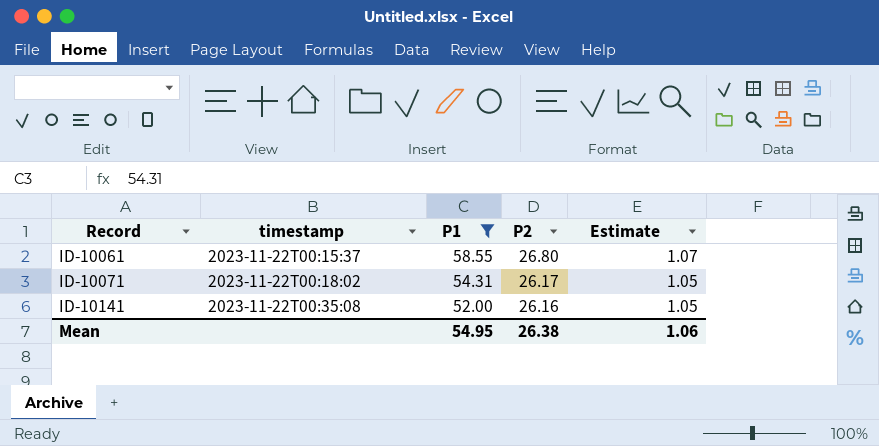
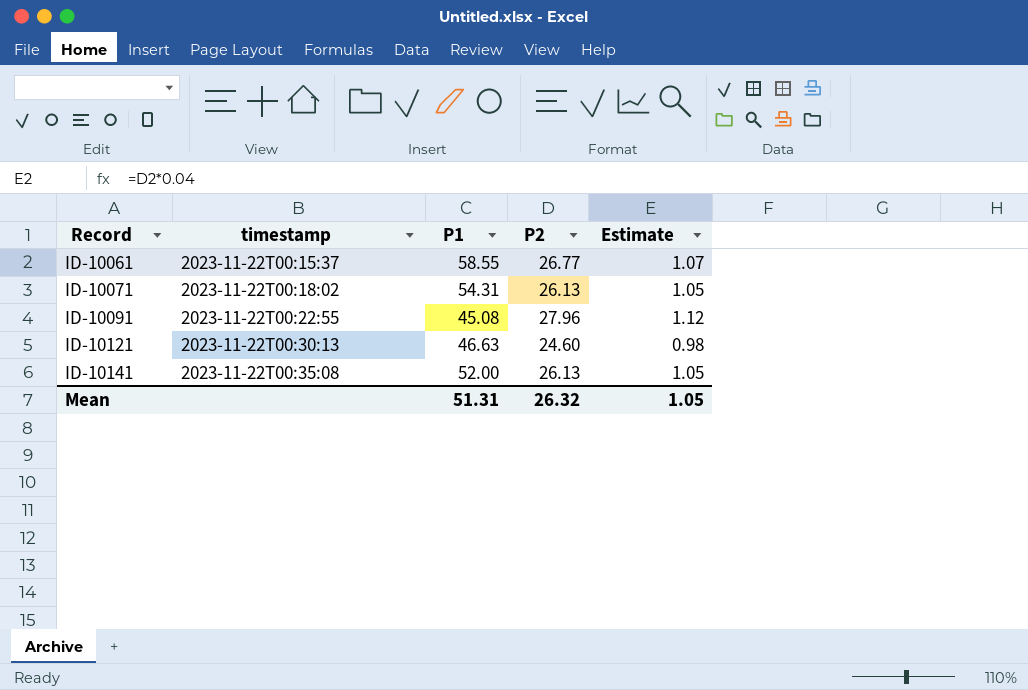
filter: P1 >= 52.00 -> none
ID-10061 | P2: 26.80 -> 26.77
ID-10071 | P2: 26.17 -> 26.13
ID-10141 | P2: 26.16 -> 26.13
Mean | P1: 54.95 -> 51.31
Mean | P2: 26.38 -> 26.32
Mean | Estimate: 1.06 -> 1.05

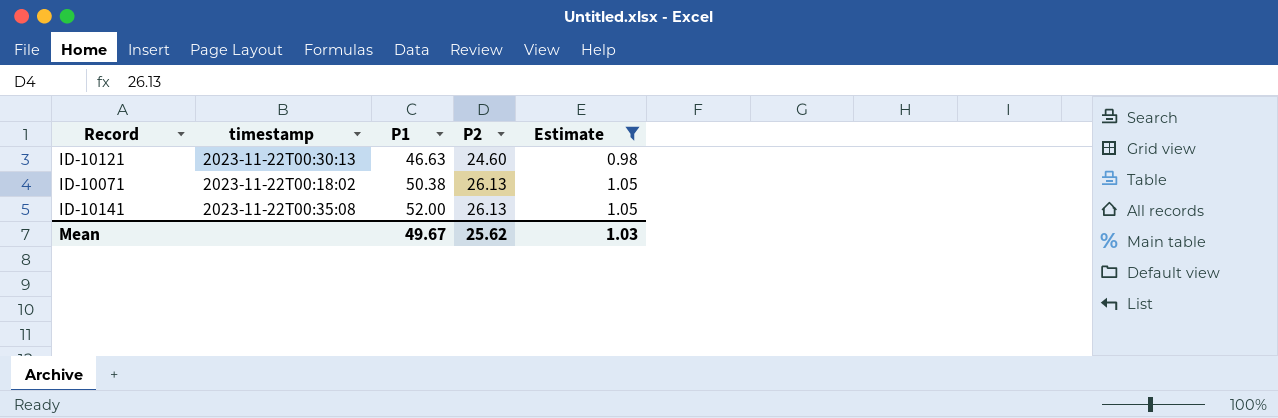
filter: none -> Estimate <= 1.05
row order: Record ascending -> P1 ascending
ID-10071 | P1: 54.31 -> 50.38
Mean | P1: 51.31 -> 49.67
Mean | P2: 26.32 -> 25.62
Mean | Estimate: 1.05 -> 1.03

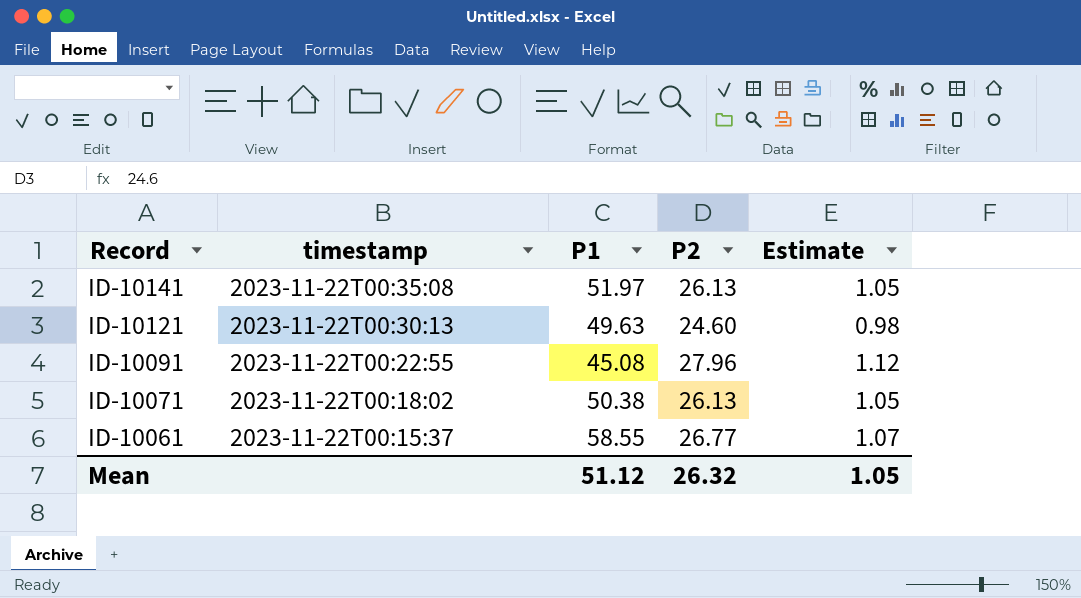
filter: Estimate <= 1.05 -> none
row order: P1 ascending -> Record descending
ID-10141 | P1: 52.00 -> 51.97
ID-10121 | P1: 46.63 -> 49.63
Mean | P1: 49.67 -> 51.12
Mean | P2: 25.62 -> 26.32
Mean | Estimate: 1.03 -> 1.05

